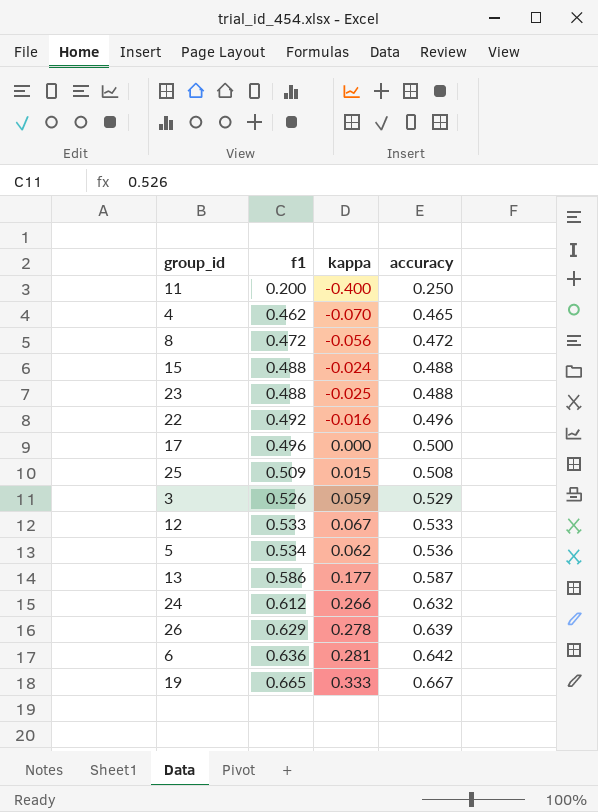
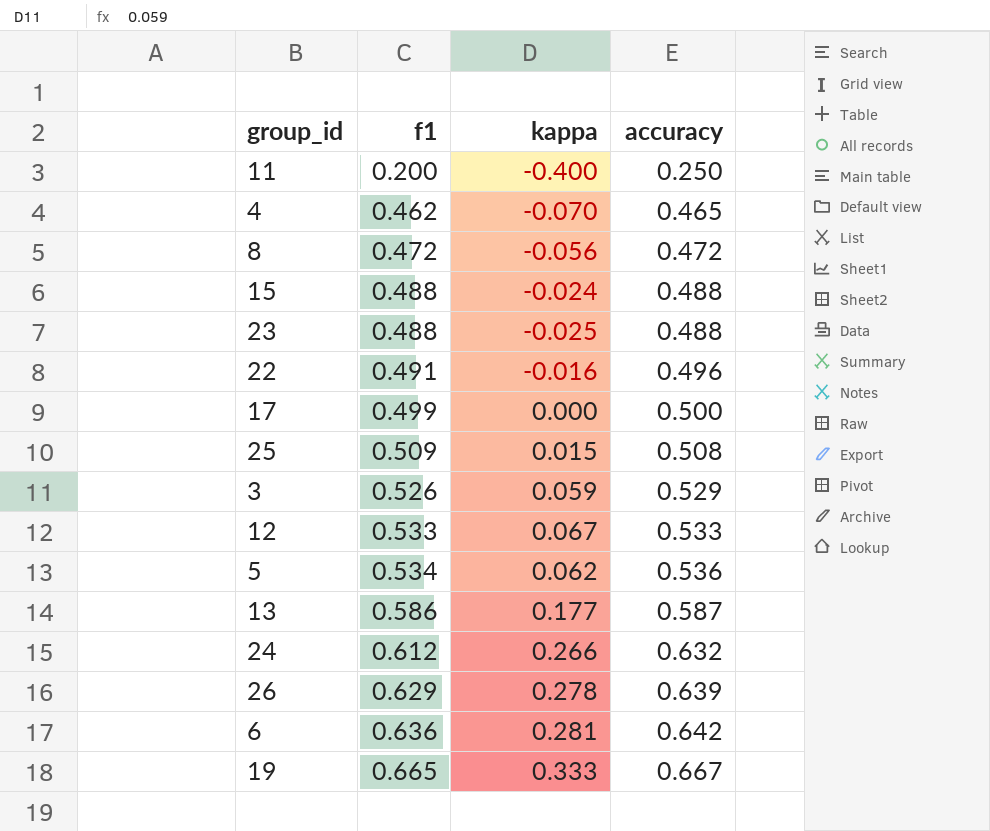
22 | f1: 0.492 -> 0.491
17 | f1: 0.496 -> 0.499

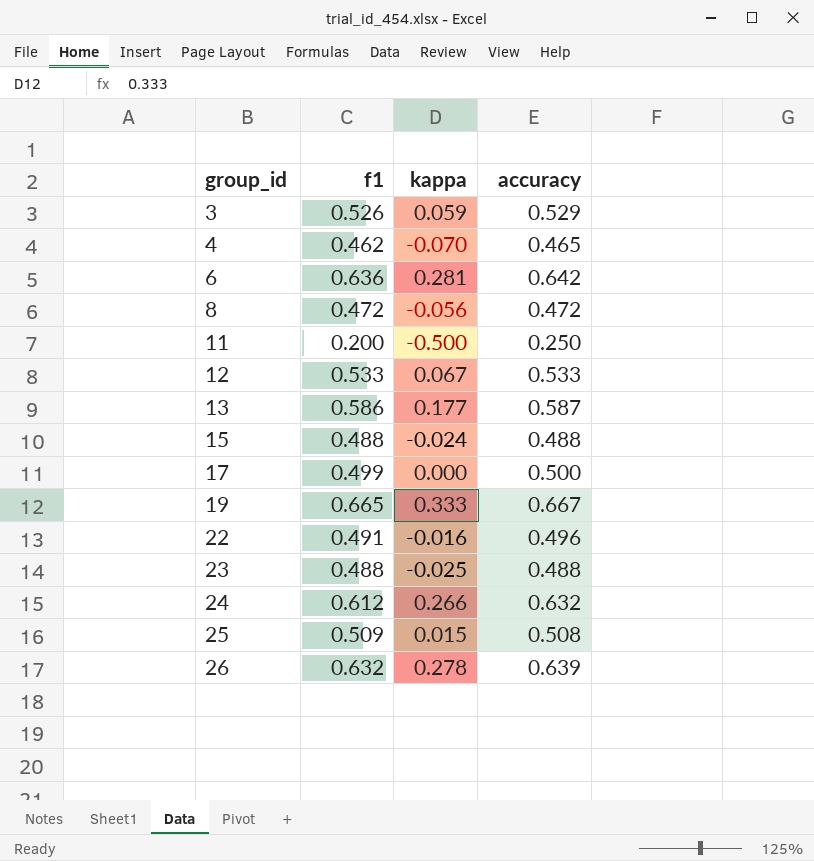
row order: f1 ascending -> group_id ascending
row 5: 0.534 | 0.062 | 0.536 -> none
11 | kappa: -0.400 -> -0.500
26 | f1: 0.629 -> 0.632

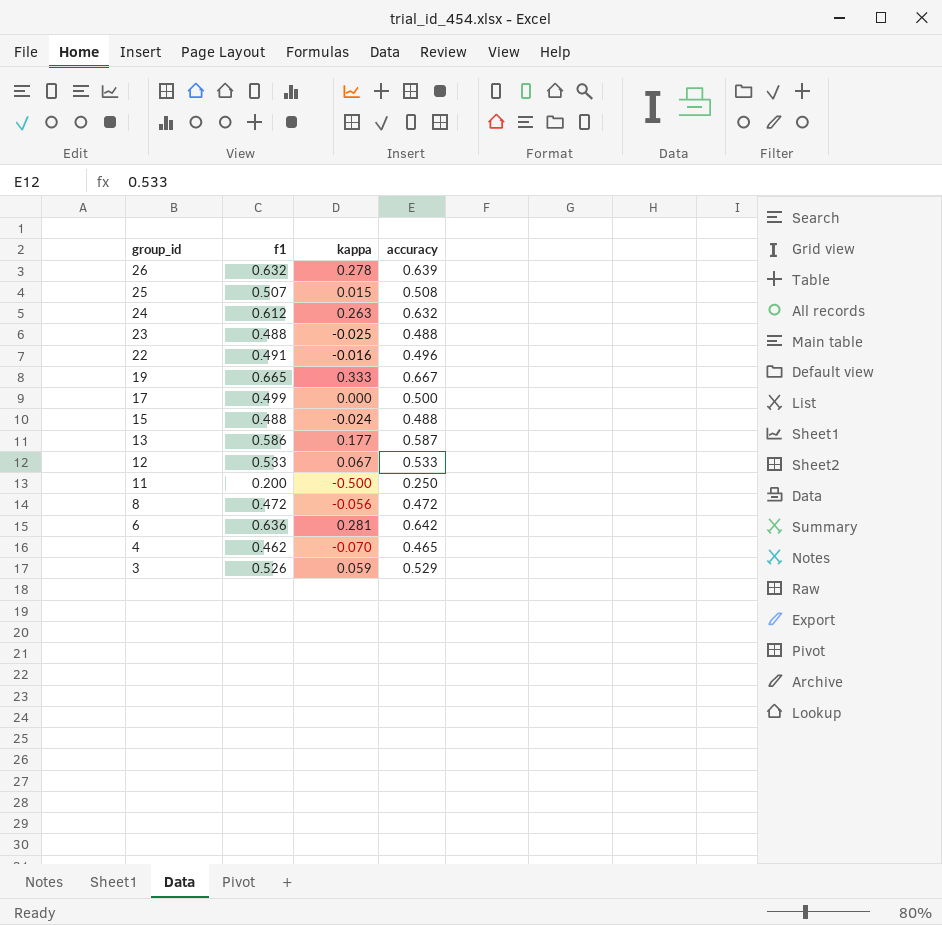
row order: group_id ascending -> group_id descending
25 | f1: 0.509 -> 0.507
24 | kappa: 0.266 -> 0.263

